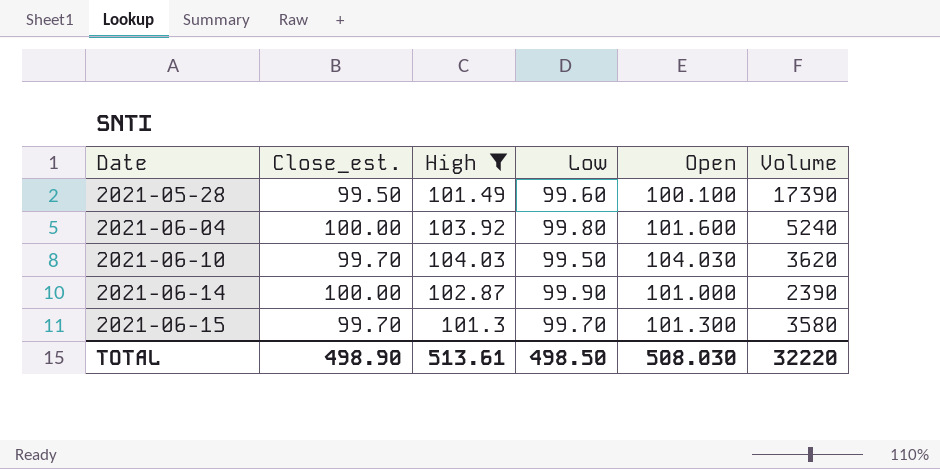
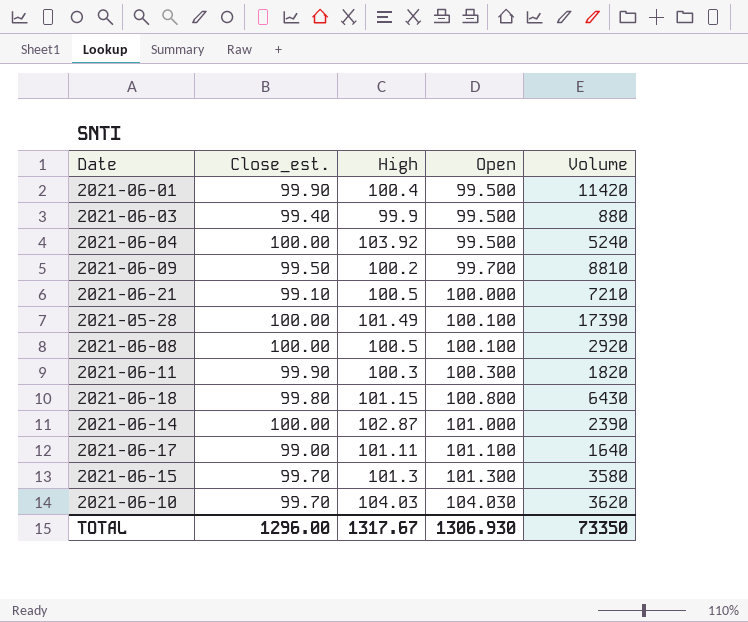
filter: High >= 101.3 -> none
row order: Date ascending -> Open ascending
column Low | position: 4 -> none
2021-06-04 | Open: 101.600 -> 99.500
2021-05-28 | Close_est.: 99.50 -> 100.00
TOTAL | Close_est.: 498.90 -> 1296.00
TOTAL | High: 513.61 -> 1317.67
TOTAL | Open: 508.030 -> 1306.930
TOTAL | Volume: 32220 -> 73350

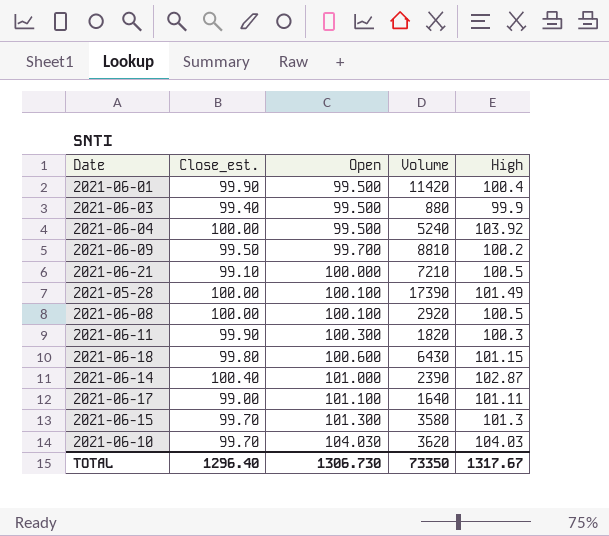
column High | position: 3 -> 5
2021-06-18 | Open: 100.800 -> 100.600
2021-06-14 | Close_est.: 100.00 -> 100.40
TOTAL | Close_est.: 1296.00 -> 1296.40
TOTAL | Open: 1306.930 -> 1306.730

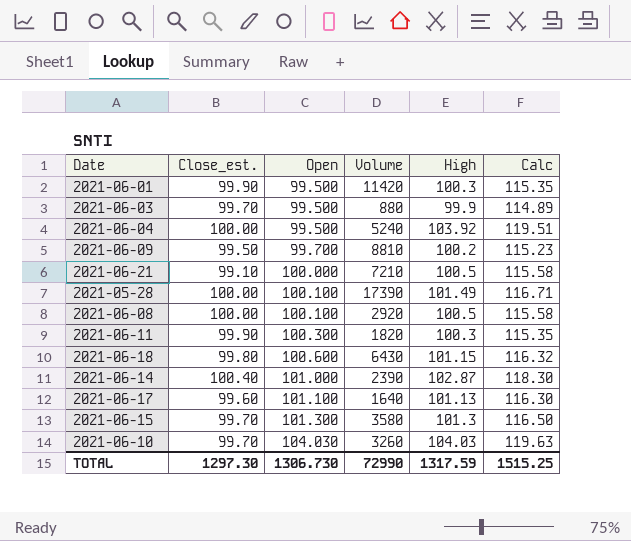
column Calc | formula: none -> [High] * 1.15
2021-06-01 | High: 100.4 -> 100.3
2021-06-03 | Close_est.: 99.40 -> 99.70
2021-06-17 | Close_est.: 99.00 -> 99.60
2021-06-17 | High: 101.11 -> 101.13
2021-06-10 | Volume: 3620 -> 3260
TOTAL | Close_est.: 1296.40 -> 1297.30
TOTAL | Volume: 73350 -> 72990
TOTAL | High: 1317.67 -> 1317.59

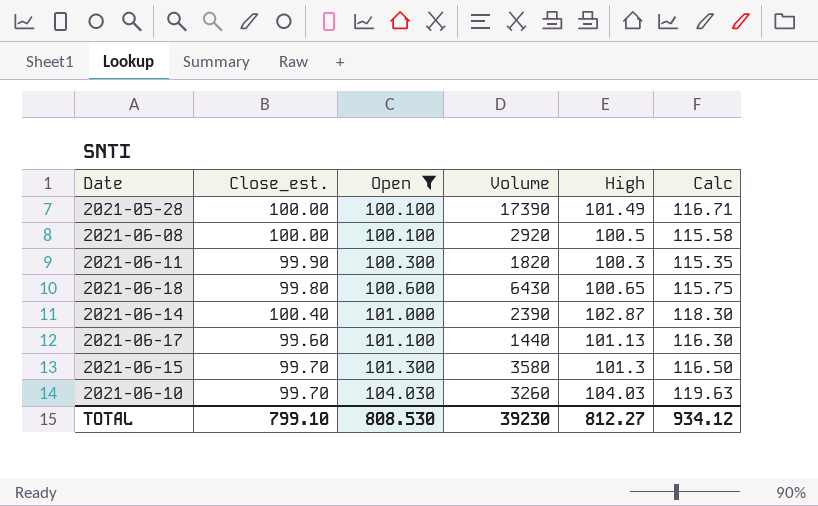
filter: none -> Open >= 100.100
2021-06-18 | High: 101.15 -> 100.65
2021-06-18 | Calc: 116.32 -> 115.75
2021-06-17 | Volume: 1640 -> 1440
TOTAL | Close_est.: 1297.30 -> 799.10
TOTAL | Open: 1306.730 -> 808.530
TOTAL | Volume: 72990 -> 39230
TOTAL | High: 1317.59 -> 812.27
TOTAL | Calc: 1515.25 -> 934.12

